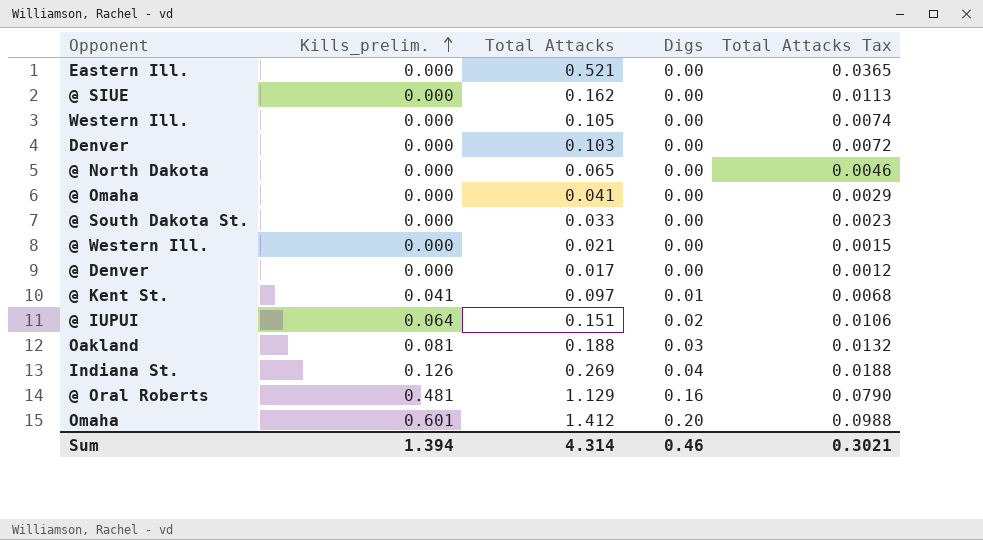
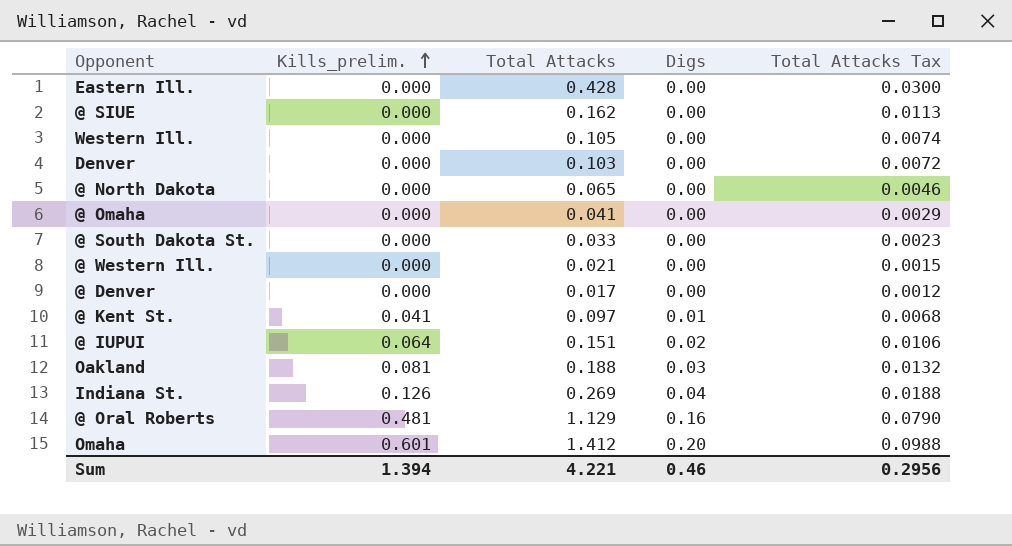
Eastern Ill. | Total Attacks: 0.521 -> 0.428
Eastern Ill. | Total Attacks Tax: 0.0365 -> 0.0300
Sum | Total Attacks: 4.314 -> 4.221
Sum | Total Attacks Tax: 0.3021 -> 0.2956

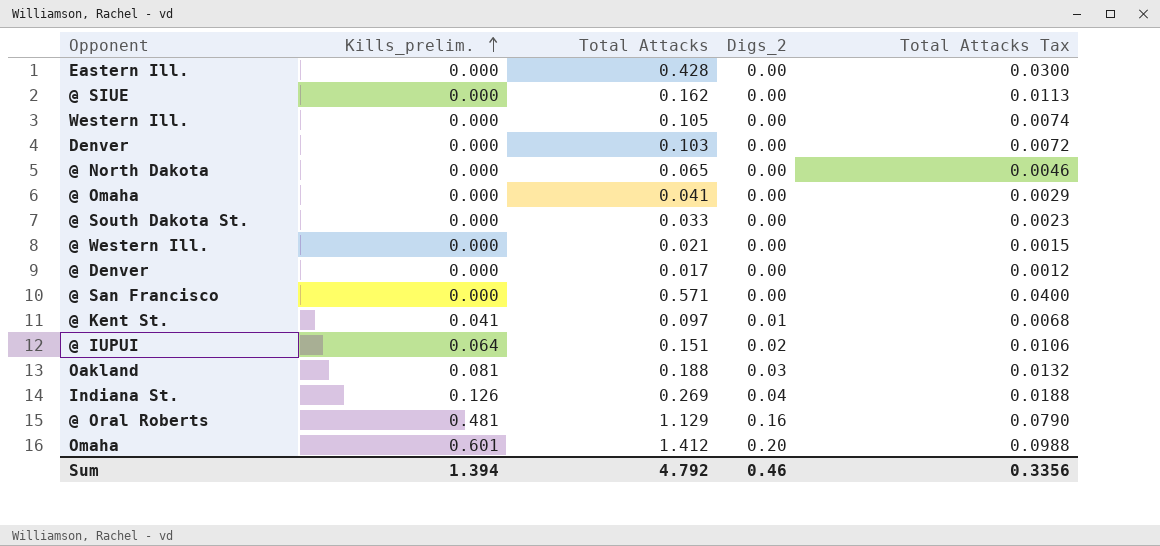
column name: Digs -> Digs_2
row @ San Francisco: none -> 0.000 | 0.571 | 0.00 | 0.0400
Sum | Total Attacks: 4.221 -> 4.792
Sum | Total Attacks Tax: 0.2956 -> 0.3356

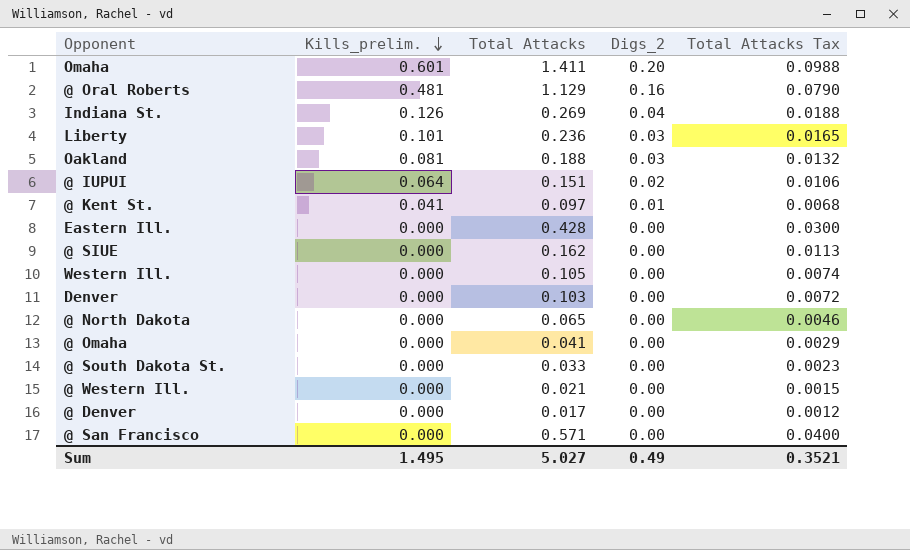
row order: Kills_prelim. ascending -> Kills_prelim. descending
Omaha | Total Attacks: 1.412 -> 1.411
row Liberty: none -> 0.101 | 0.236 | 0.03 | 0.0165
Sum | Kills_prelim.: 1.394 -> 1.495
Sum | Total Attacks: 4.792 -> 5.027
Sum | Digs_2: 0.46 -> 0.49
Sum | Total Attacks Tax: 0.3356 -> 0.3521

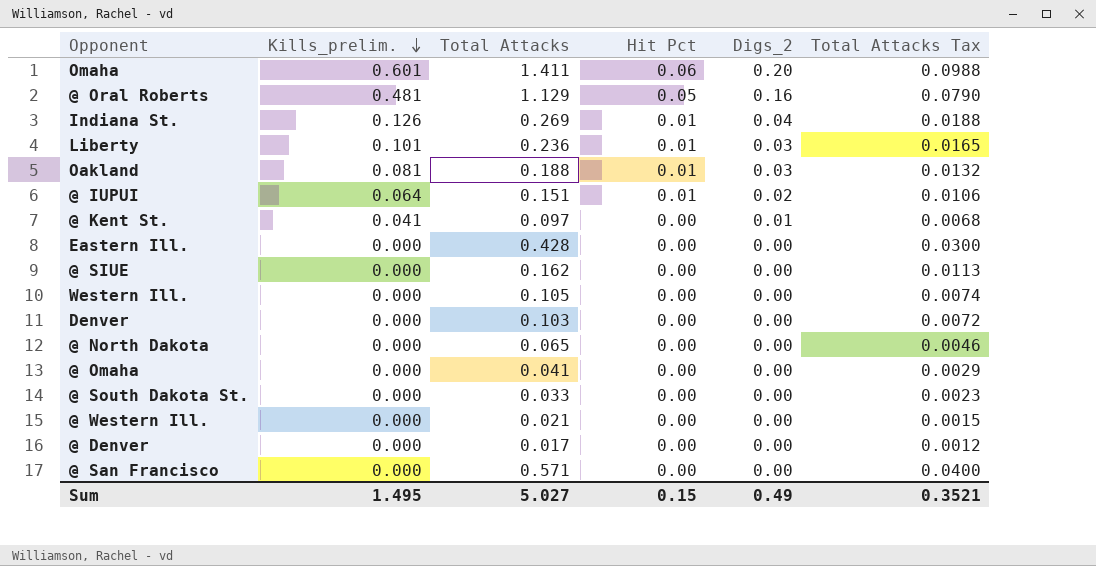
column Hit Pct | position: none -> 4

